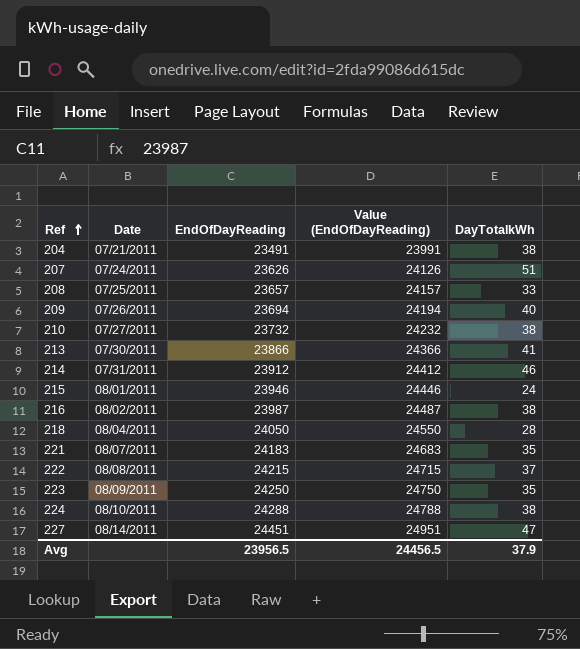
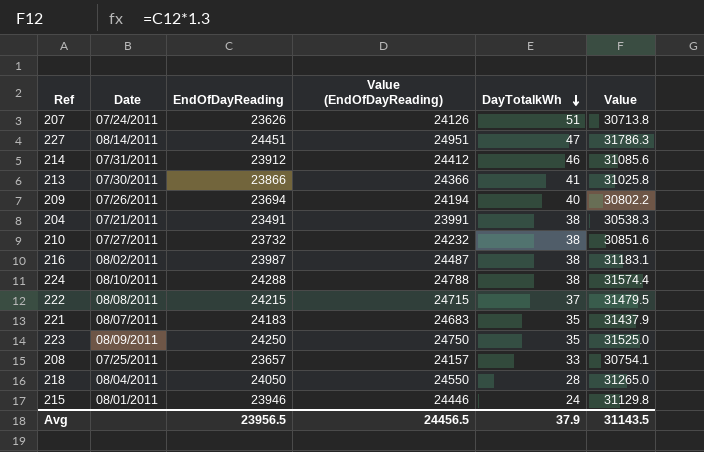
row order: Ref ascending -> DayTotalkWh descending
column Value | formula: none -> [EndOfDayReading] * 1.3

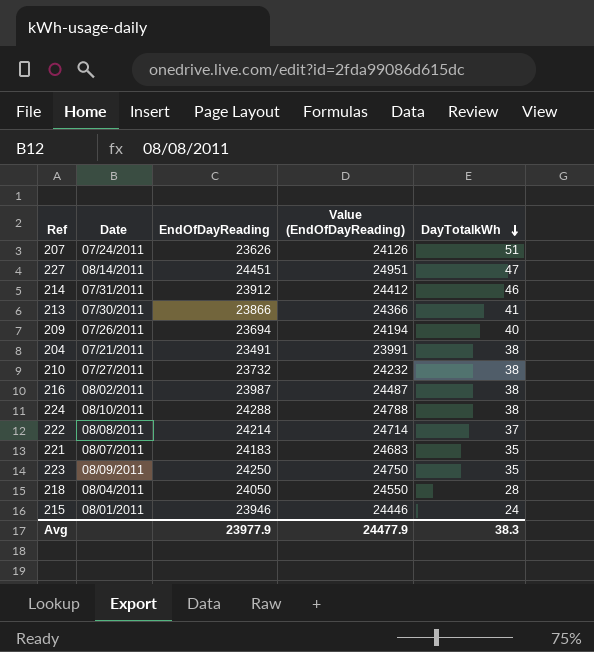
column Value | formula: [EndOfDayReading] * 1.3 -> none
row 208: 07/25/2011 | 23657 | 24157 | 33 | 30754.1 -> none
222 | EndOfDayReading: 24215 -> 24214
222 | Value (EndOfDayReading): 24715 -> 24714
Avg | EndOfDayReading: 23956.5 -> 23977.9
Avg | Value (EndOfDayReading): 24456.5 -> 24477.9
Avg | DayTotalkWh: 37.9 -> 38.3

